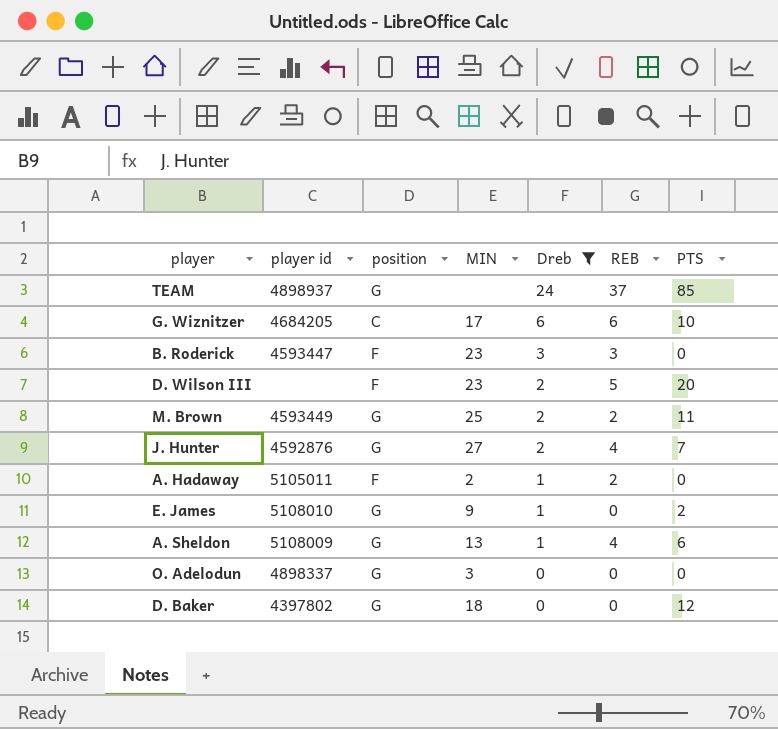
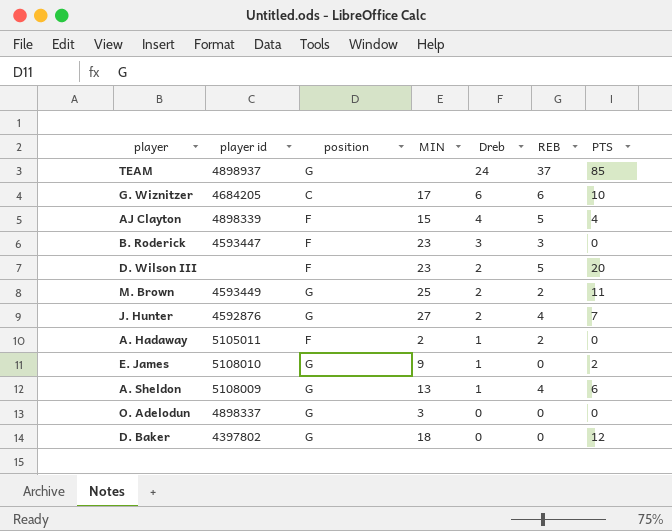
filter: Dreb != 4 -> none

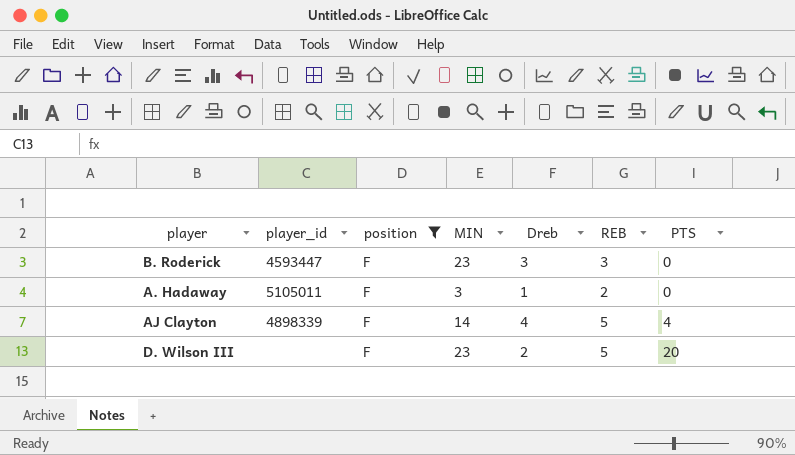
filter: none -> position = F
row order: Dreb descending -> PTS ascending
column name: player id -> player_id
A. Hadaway | MIN: 2 -> 3
AJ Clayton | MIN: 15 -> 14

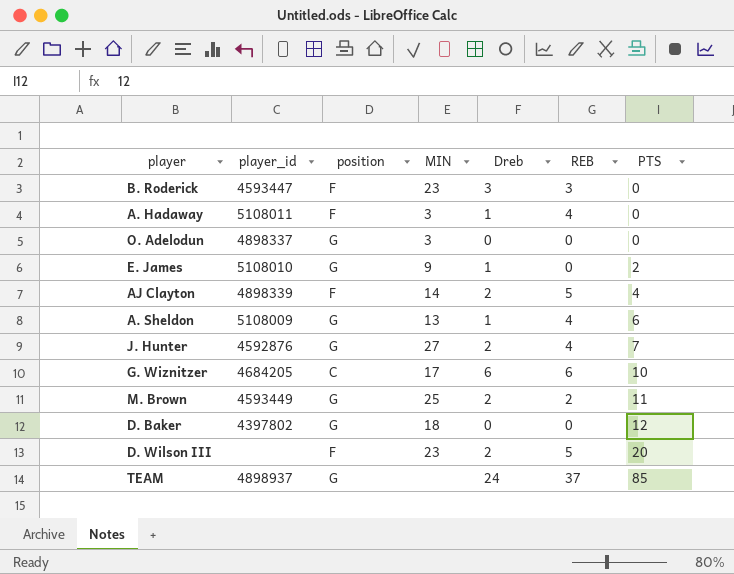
filter: position = F -> none
A. Hadaway | player_id: 5105011 -> 5108011
A. Hadaway | REB: 2 -> 4
AJ Clayton | Dreb: 4 -> 2

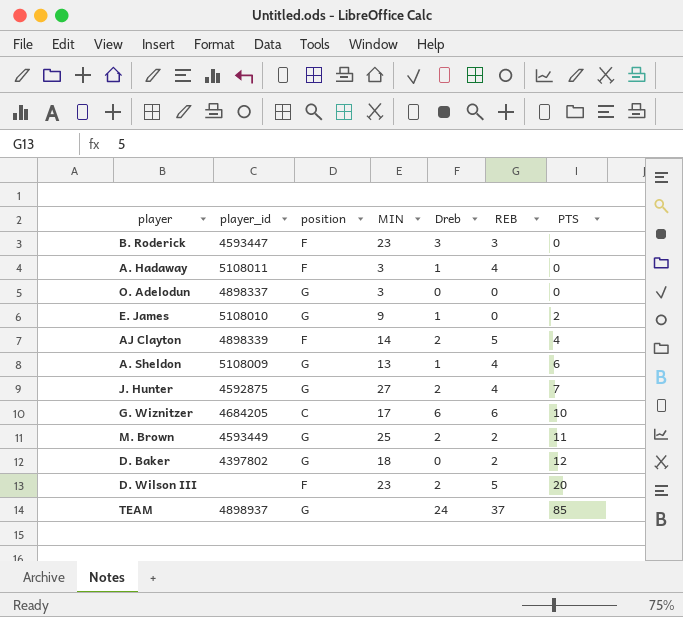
J. Hunter | player_id: 4592876 -> 4592875
D. Baker | REB: 0 -> 2

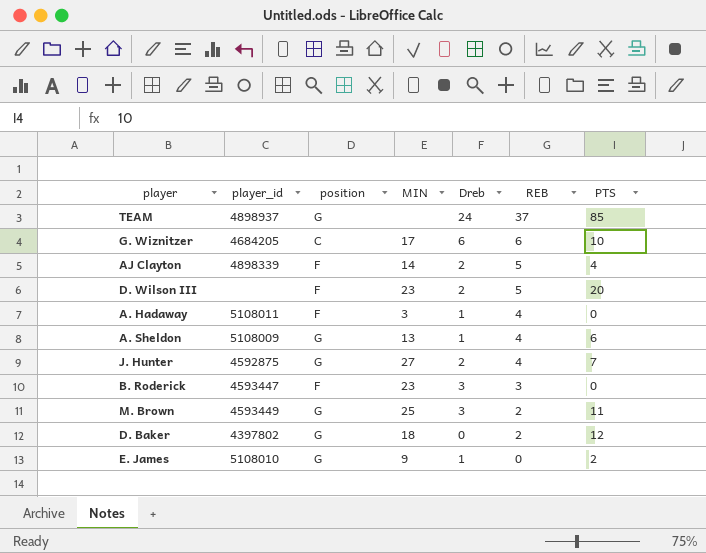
row order: PTS ascending -> REB descending
row O. Adelodun: 4898337 | G | 3 | 0 | 0 | 0 -> none
M. Brown | Dreb: 2 -> 3

